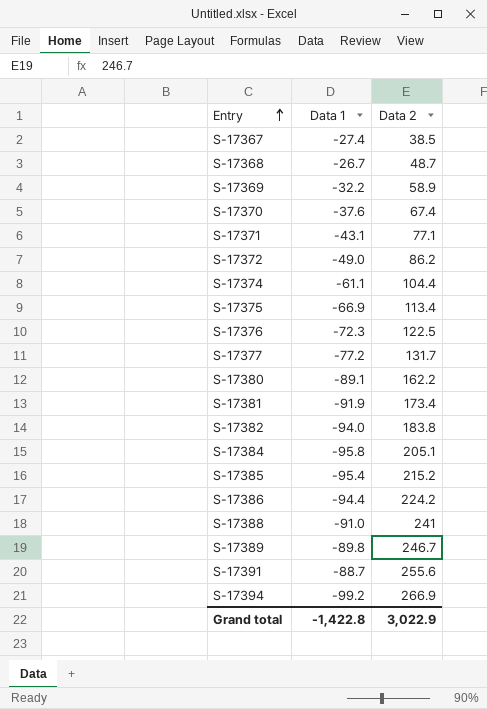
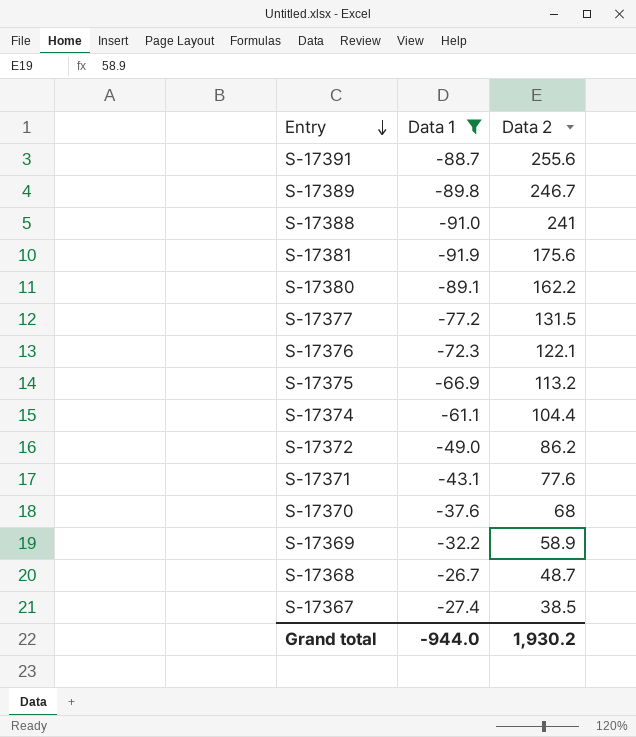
filter: none -> Data 1 >= -91.9
row order: Entry ascending -> Entry descending
S-17381 | Data 2: 173.4 -> 175.6
S-17377 | Data 2: 131.7 -> 131.5
S-17376 | Data 2: 122.5 -> 122.1
S-17375 | Data 2: 113.4 -> 113.2
S-17371 | Data 2: 77.1 -> 77.6
S-17370 | Data 2: 67.4 -> 68
Grand total | Data 1: -1,422.8 -> -944.0
Grand total | Data 2: 3,022.9 -> 1,930.2

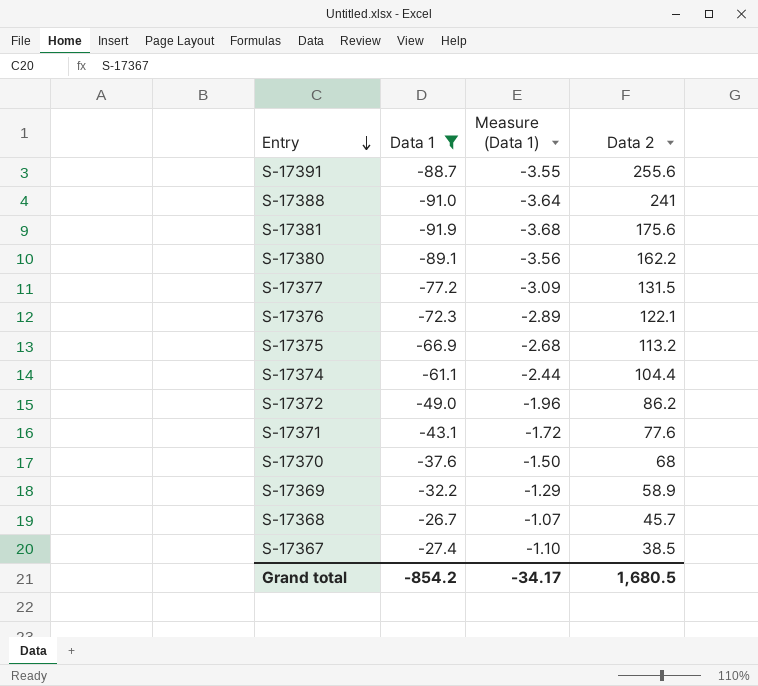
column Measure (Data 1) | formula: none -> [Data 1] * 0.04
row S-17389: -89.8 | 246.7 -> none
S-17368 | Data 2: 48.7 -> 45.7
Grand total | Data 1: -944.0 -> -854.2
Grand total | Data 2: 1,930.2 -> 1,680.5

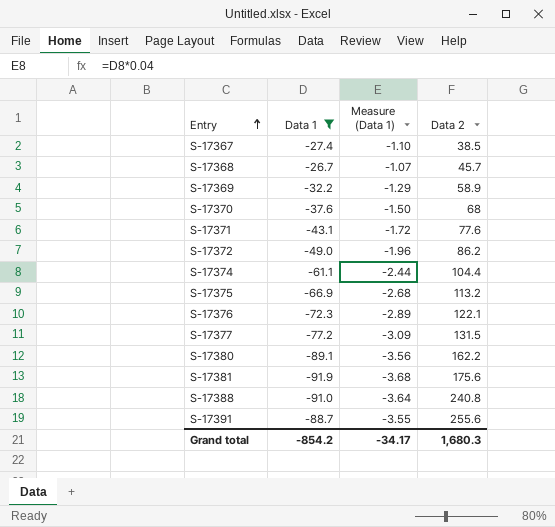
row order: Entry descending -> Entry ascending
S-17388 | Data 2: 241 -> 240.8
Grand total | Data 2: 1,680.5 -> 1,680.3

